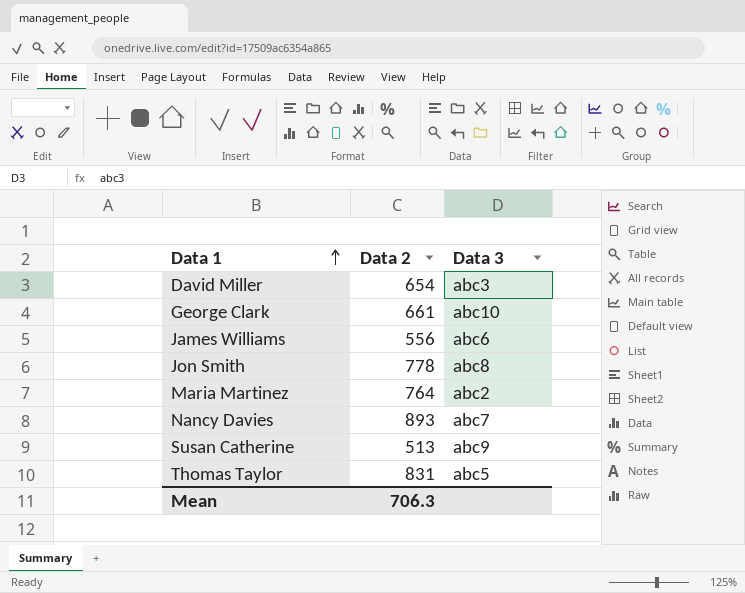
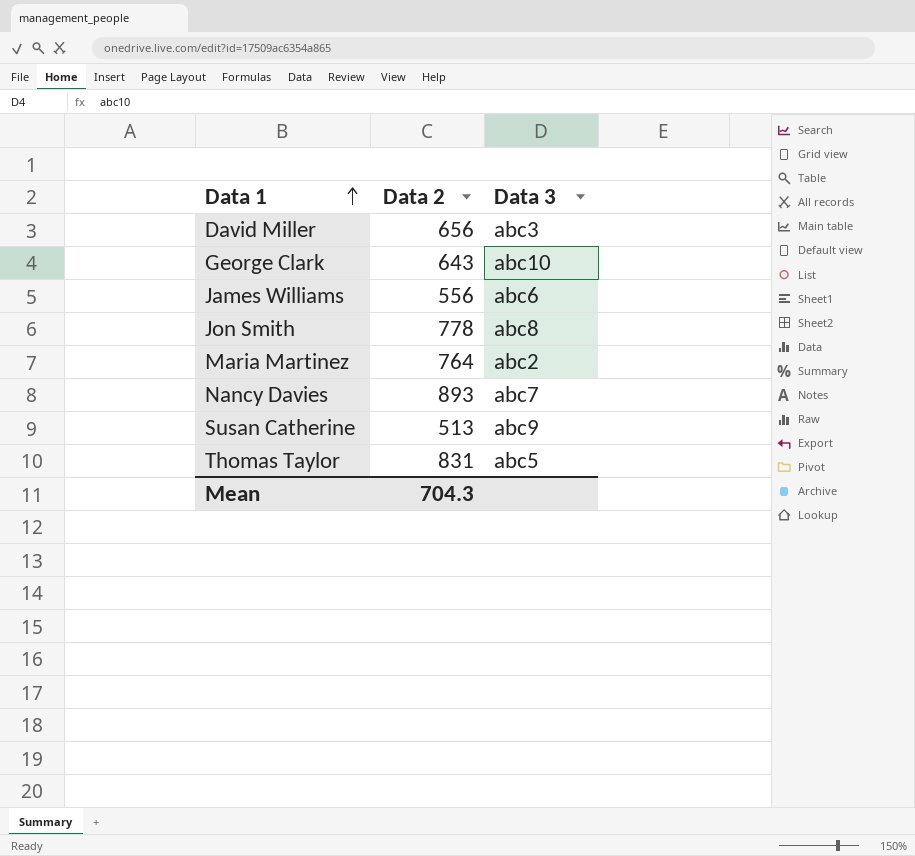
David Miller | Data 2: 654 -> 656
George Clark | Data 2: 661 -> 643
Mean | Data 2: 706.3 -> 704.3

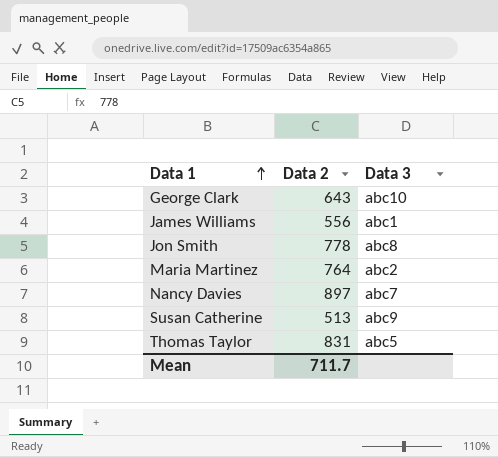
row David Miller: 656 | abc3 -> none
James Williams | Data 3: abc6 -> abc1
Nancy Davies | Data 2: 893 -> 897
Mean | Data 2: 704.3 -> 711.7

